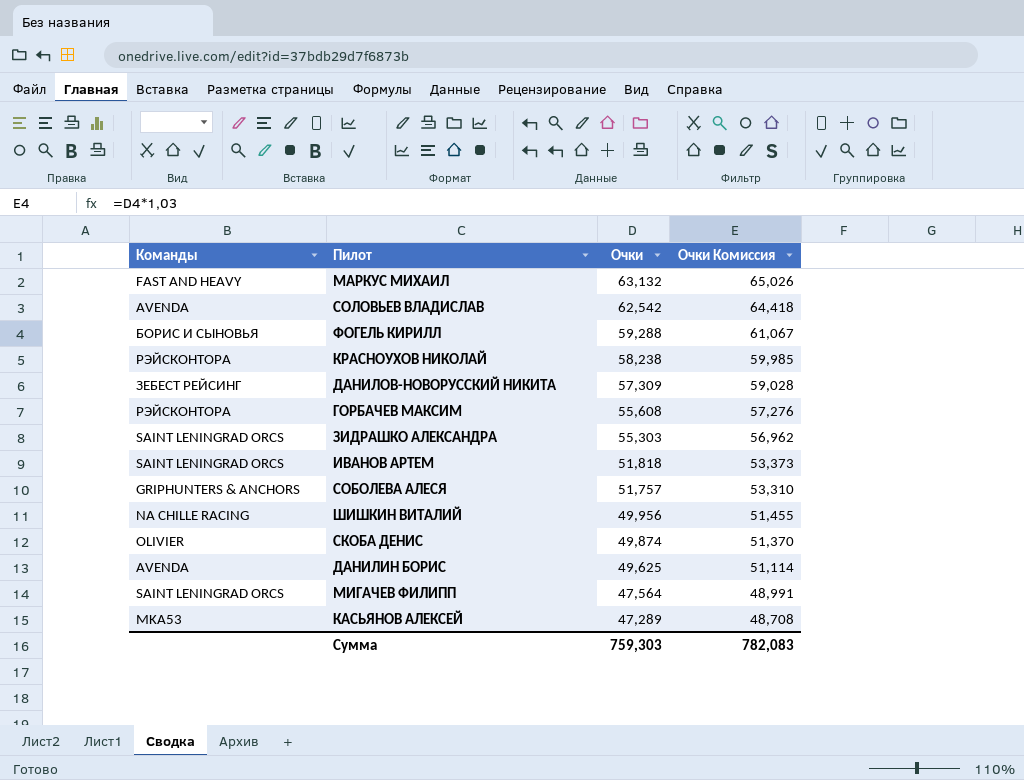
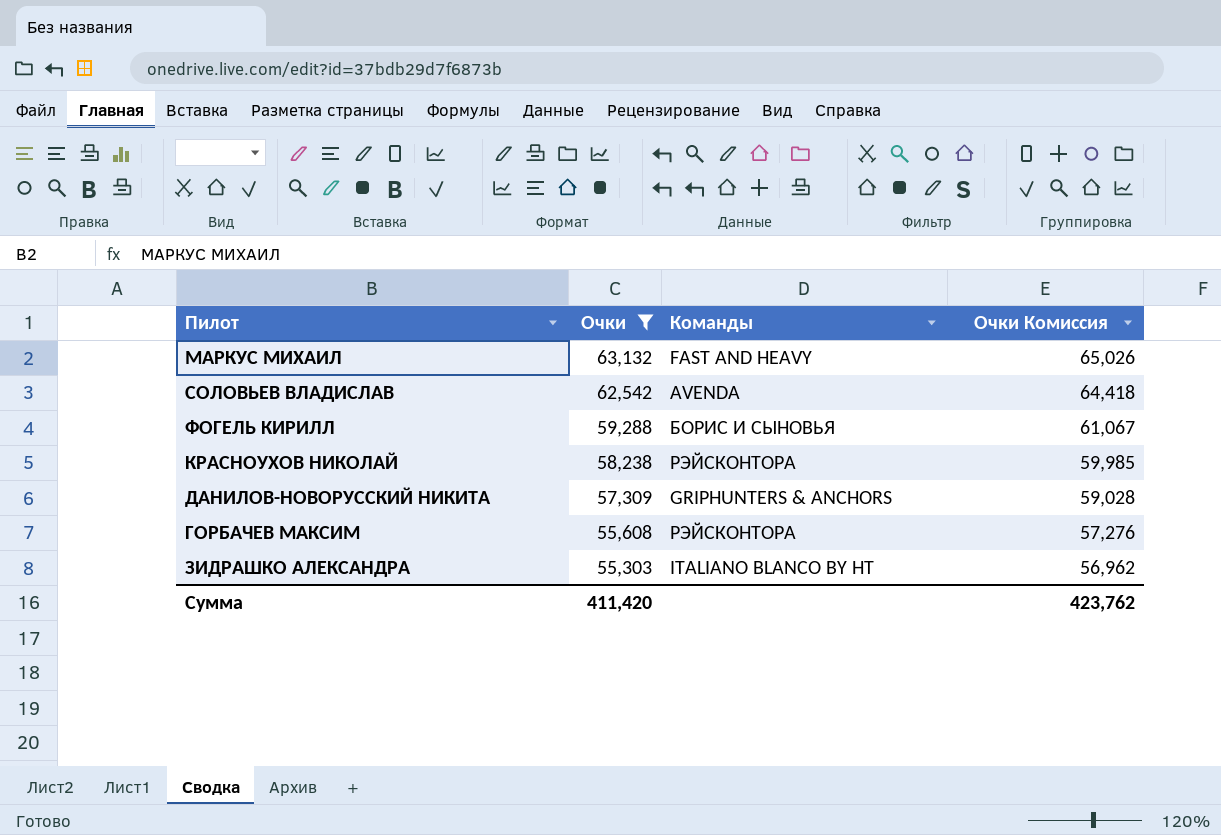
filter: none -> Очки >= 55,303
column Команды | position: 1 -> 3
ДАНИЛОВ-НОВОРУССКИЙ НИКИТА | Команды: ЗЕБЕСТ РЕЙСИНГ -> GRIPHUNTERS & ANCHORS
ЗИДРАШКО АЛЕКСАНДРА | Команды: SAINT LENINGRAD ORCS -> ITALIANO BLANCO BY HT
Сумма | Очки: 759,303 -> 411,420
Сумма | Очки Комиссия: 782,083 -> 423,762

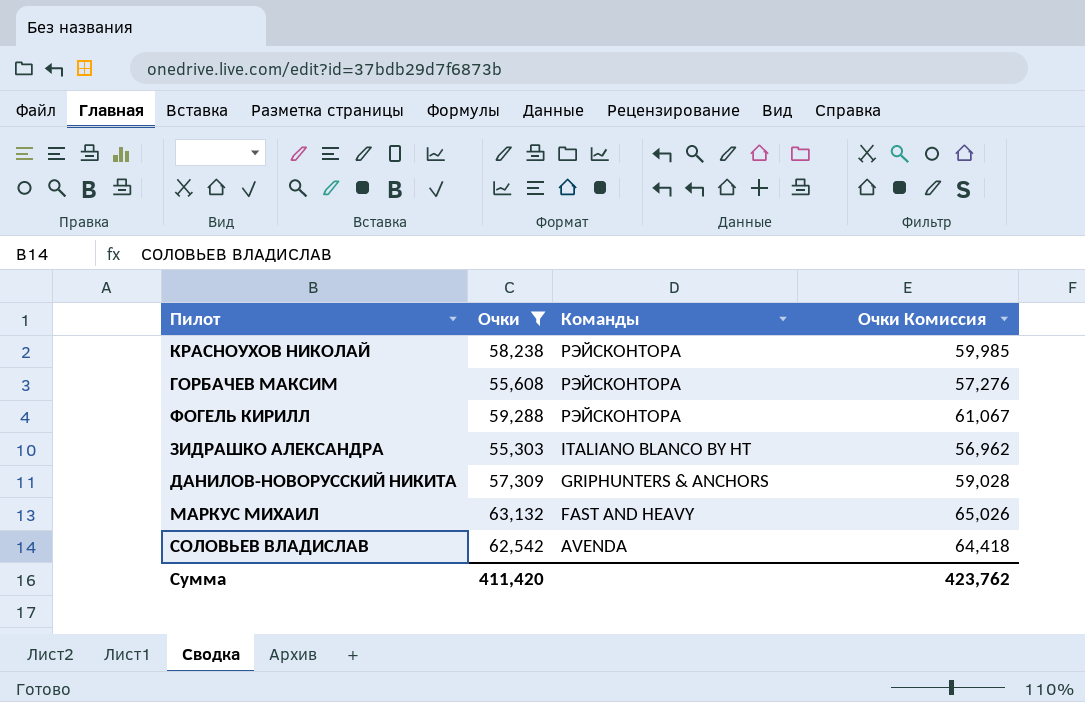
row order: Очки descending -> Команды descending
ФОГЕЛЬ КИРИЛЛ | Команды: БОРИС И СЫНОВЬЯ -> РЭЙСКОНТОРА

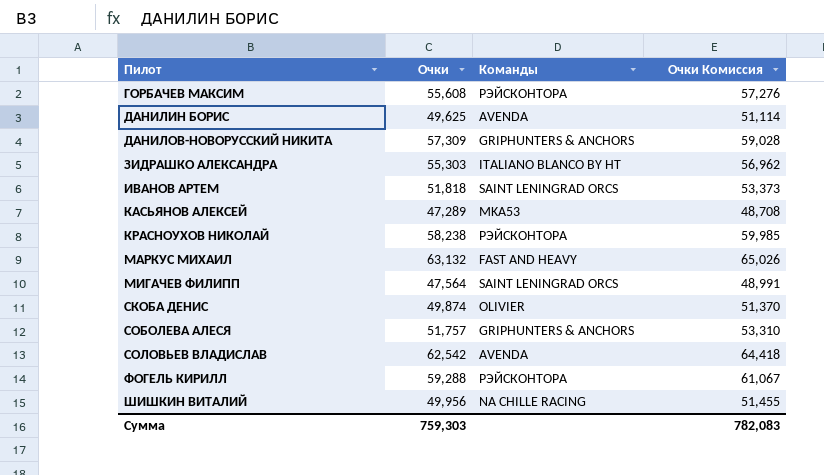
filter: Очки >= 55,303 -> none
row order: Команды descending -> Пилот ascending
Сумма | Очки: 411,420 -> 759,303
Сумма | Очки Комиссия: 423,762 -> 782,083

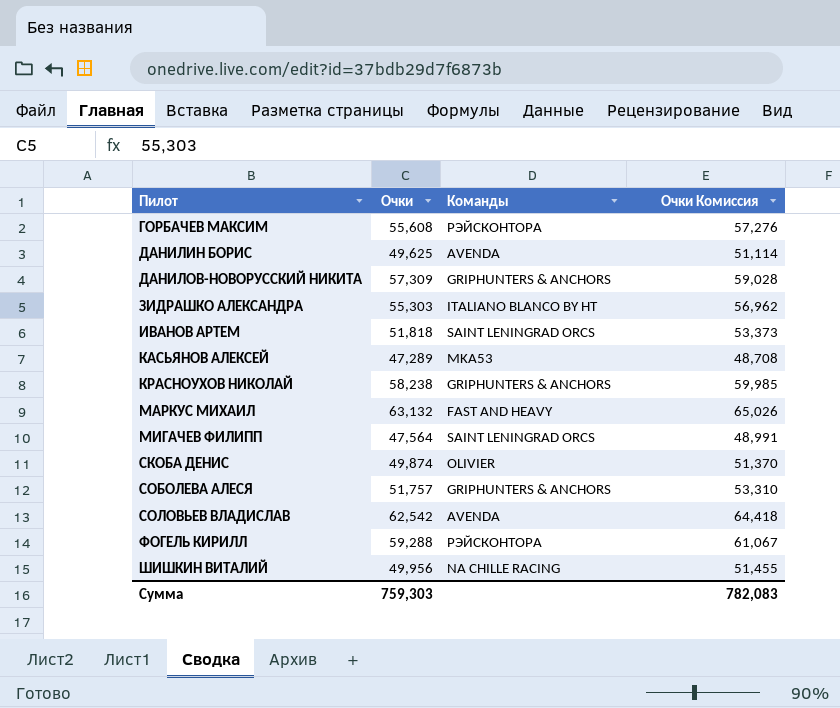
КРАСНОУХОВ НИКОЛАЙ | Команды: РЭЙСКОНТОРА -> GRIPHUNTERS & ANCHORS

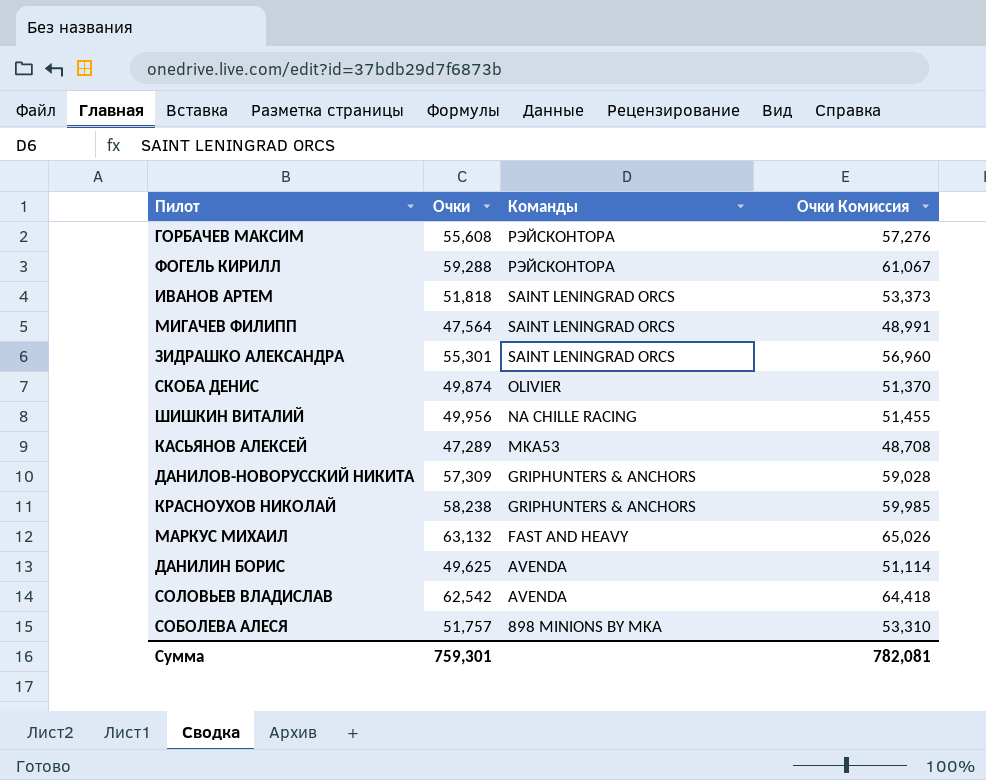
row order: Пилот ascending -> Команды descending
ЗИДРАШКО АЛЕКСАНДРА | Очки: 55,303 -> 55,301
ЗИДРАШКО АЛЕКСАНДРА | Команды: ITALIANO BLANCO BY HT -> SAINT LENINGRAD ORCS
ЗИДРАШКО АЛЕКСАНДРА | Очки Комиссия: 56,962 -> 56,960
СОБОЛЕВА АЛЕСЯ | Команды: GRIPHUNTERS & ANCHORS -> 898 MINIONS BY MKA
Сумма | Очки: 759,303 -> 759,301
Сумма | Очки Комиссия: 782,083 -> 782,081

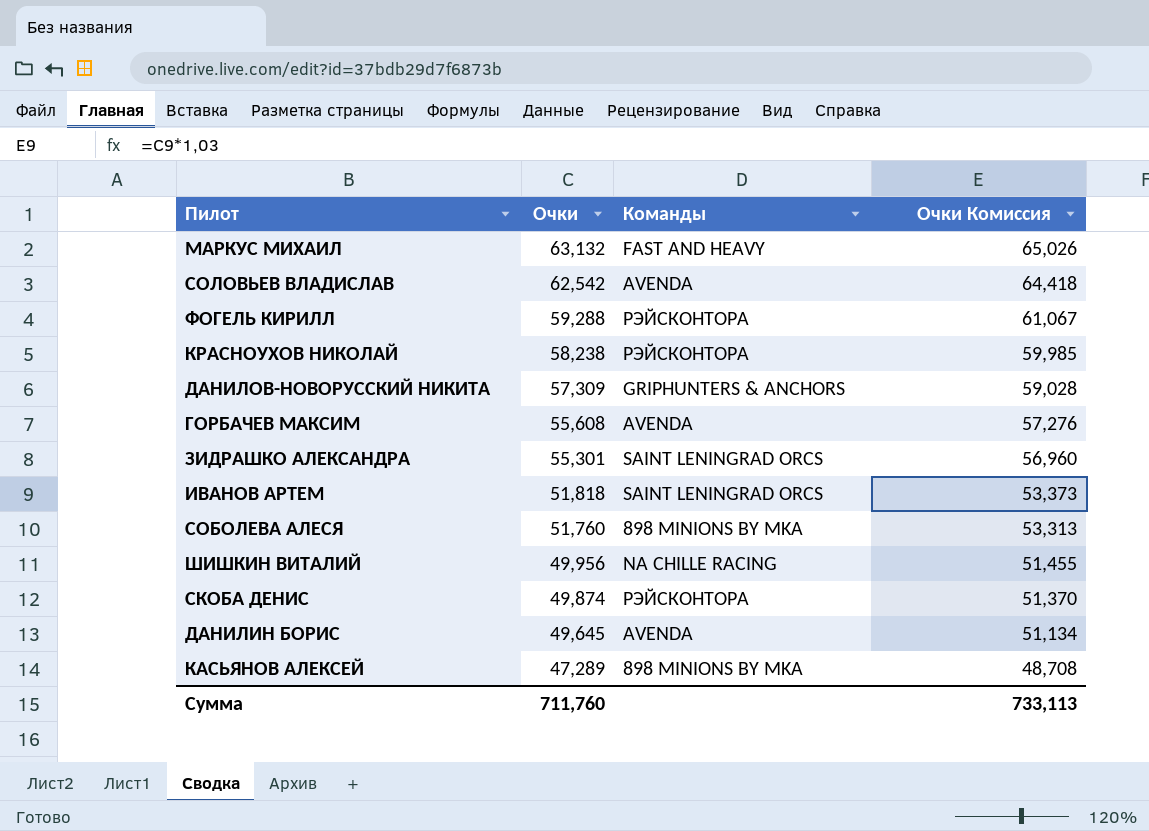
row order: Команды descending -> Очки descending
row МИГАЧЕВ ФИЛИПП: 47,564 | SAINT LENINGRAD ORCS | 48,991 -> none
КРАСНОУХОВ НИКОЛАЙ | Команды: GRIPHUNTERS & ANCHORS -> РЭЙСКОНТОРА
ГОРБАЧЕВ МАКСИМ | Команды: РЭЙСКОНТОРА -> AVENDA
СОБОЛЕВА АЛЕСЯ | Очки: 51,757 -> 51,760
СОБОЛЕВА АЛЕСЯ | Очки Комиссия: 53,310 -> 53,313
СКОБА ДЕНИС | Команды: OLIVIER -> РЭЙСКОНТОРА
ДАНИЛИН БОРИС | Очки: 49,625 -> 49,645
ДАНИЛИН БОРИС | Очки Комиссия: 51,114 -> 51,134
КАСЬЯНОВ АЛЕКСЕЙ | Команды: MKA53 -> 898 MINIONS BY MKA
Сумма | Очки: 759,301 -> 711,760
Сумма | Очки Комиссия: 782,081 -> 733,113

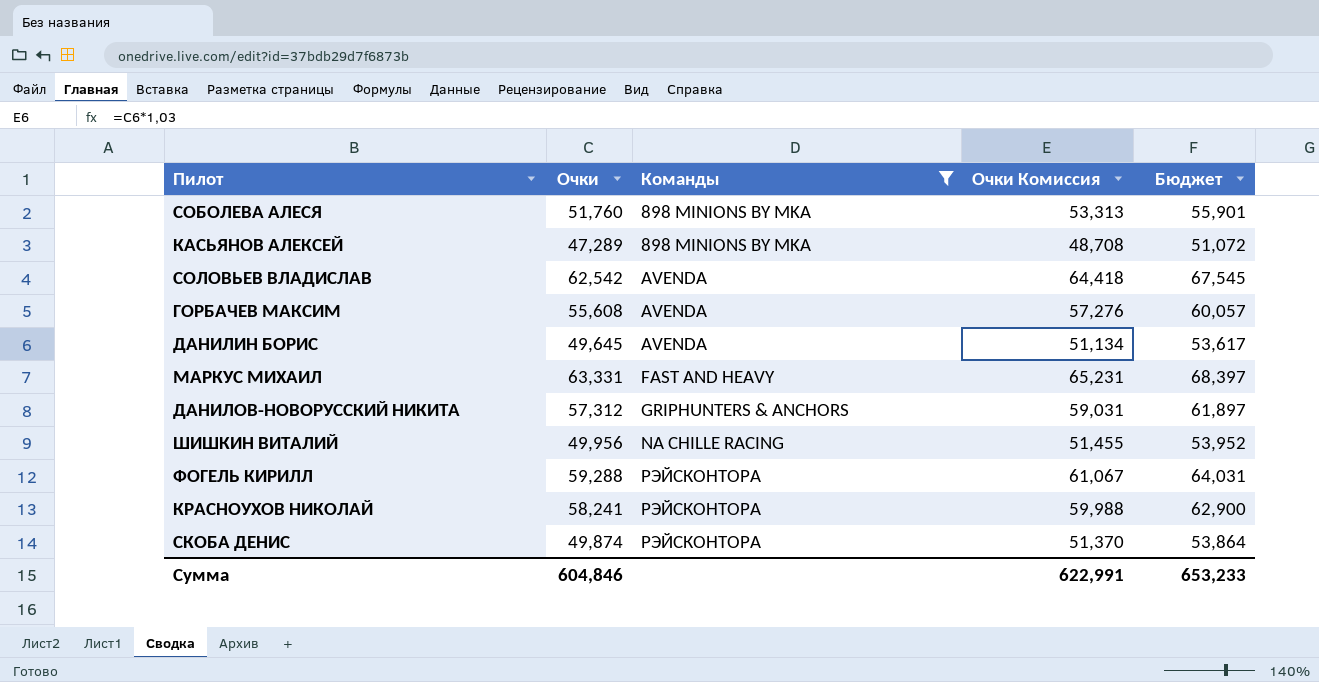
filter: none -> Команды != SAINT LENINGRAD ORCS
row order: Очки descending -> Команды ascending
column Бюджет | formula: none -> [Очки] * 1,08
МАРКУС МИХАИЛ | Очки: 63,132 -> 63,331
МАРКУС МИХАИЛ | Очки Комиссия: 65,026 -> 65,231
ДАНИЛОВ-НОВОРУССКИЙ НИКИТА | Очки: 57,309 -> 57,312
ДАНИЛОВ-НОВОРУССКИЙ НИКИТА | Очки Комиссия: 59,028 -> 59,031
КРАСНОУХОВ НИКОЛАЙ | Очки: 58,238 -> 58,241
КРАСНОУХОВ НИКОЛАЙ | Очки Комиссия: 59,985 -> 59,988
Сумма | Очки: 711,760 -> 604,846
Сумма | Очки Комиссия: 733,113 -> 622,991

